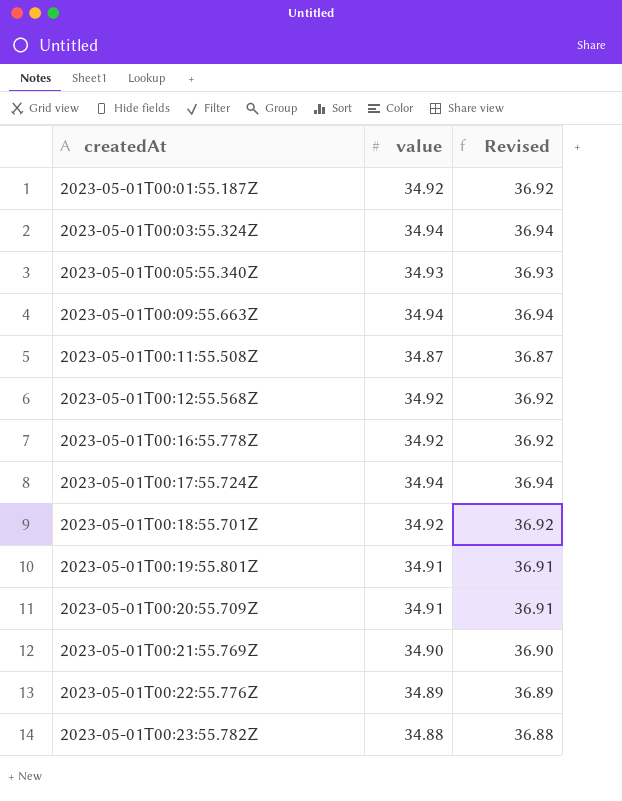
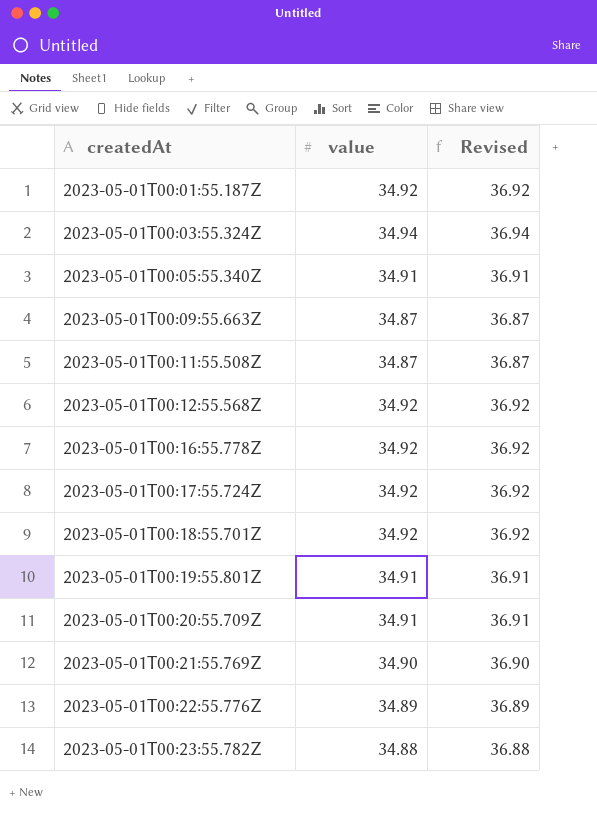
2023-05-01T00:05:55.340Z | value: 34.93 -> 34.91
2023-05-01T00:05:55.340Z | Revised: 36.93 -> 36.91
2023-05-01T00:09:55.663Z | value: 34.94 -> 34.87
2023-05-01T00:09:55.663Z | Revised: 36.94 -> 36.87
2023-05-01T00:17:55.724Z | value: 34.94 -> 34.92
2023-05-01T00:17:55.724Z | Revised: 36.94 -> 36.92

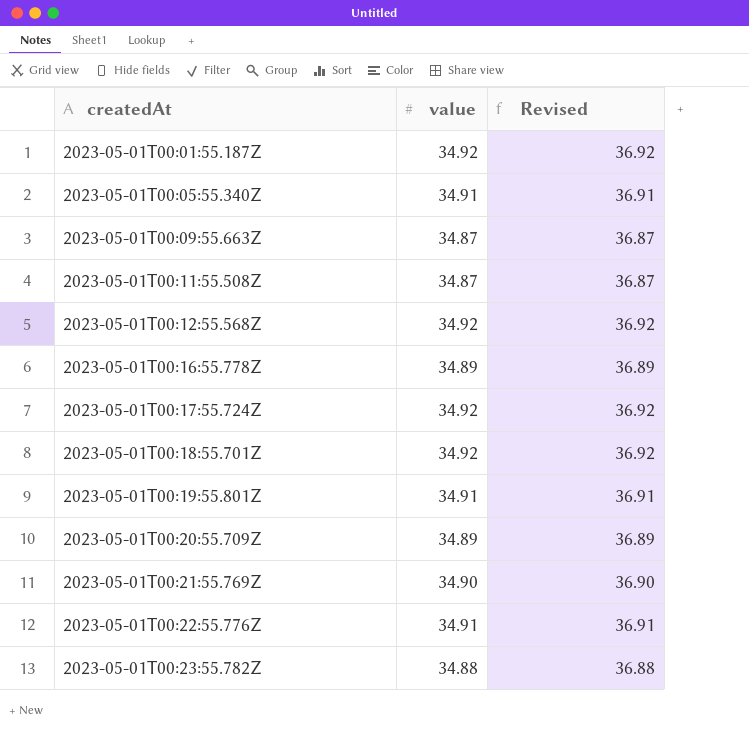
row 2023-05-01T00:03:55.324Z: 34.94 | 36.94 -> none
2023-05-01T00:16:55.778Z | value: 34.92 -> 34.89
2023-05-01T00:16:55.778Z | Revised: 36.92 -> 36.89
2023-05-01T00:20:55.709Z | value: 34.91 -> 34.89
2023-05-01T00:20:55.709Z | Revised: 36.91 -> 36.89
2023-05-01T00:22:55.776Z | value: 34.89 -> 34.91
2023-05-01T00:22:55.776Z | Revised: 36.89 -> 36.91

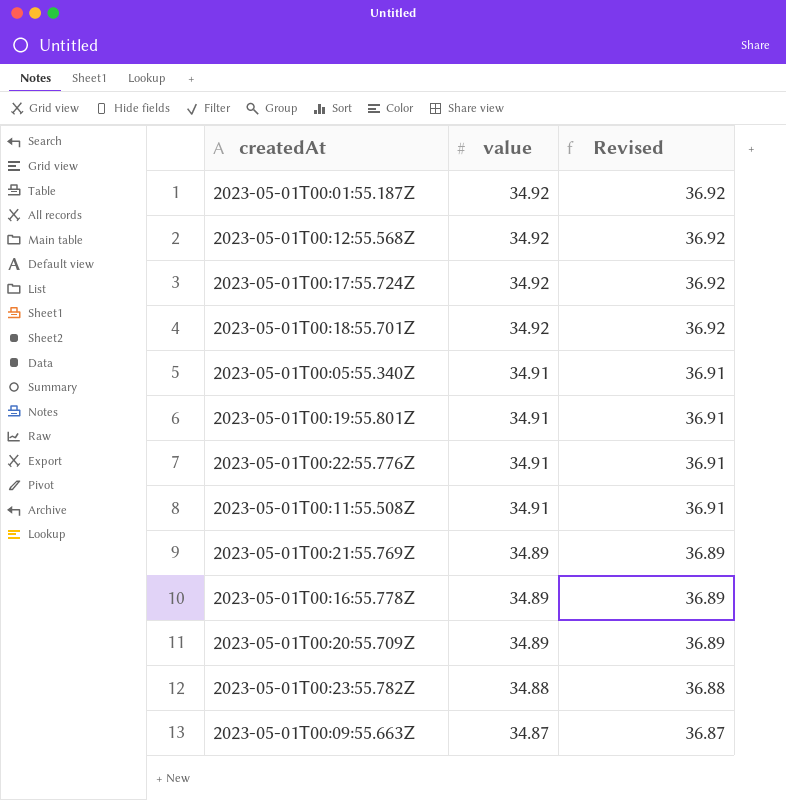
row order: createdAt ascending -> value descending
2023-05-01T00:11:55.508Z | value: 34.87 -> 34.91
2023-05-01T00:11:55.508Z | Revised: 36.87 -> 36.91
2023-05-01T00:21:55.769Z | value: 34.90 -> 34.89
2023-05-01T00:21:55.769Z | Revised: 36.90 -> 36.89

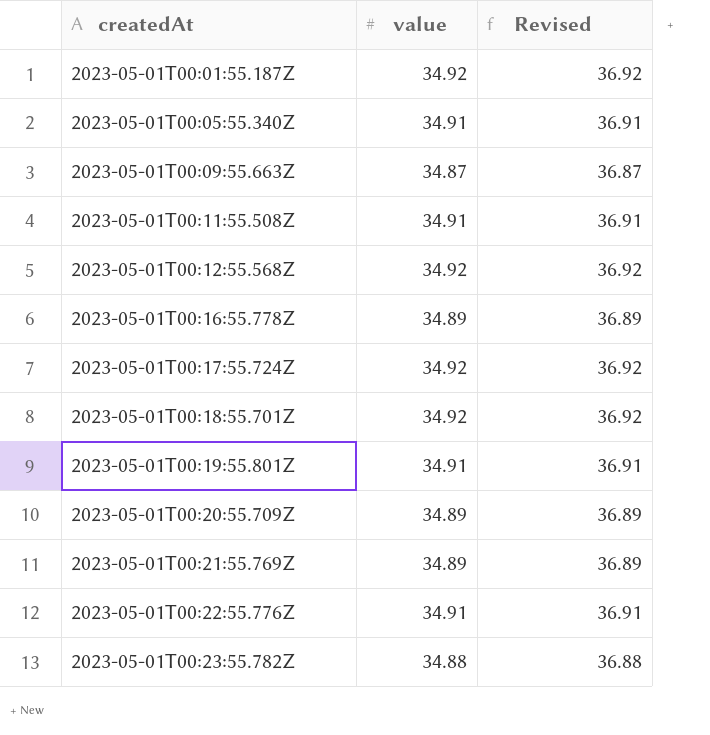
row order: value descending -> createdAt ascending

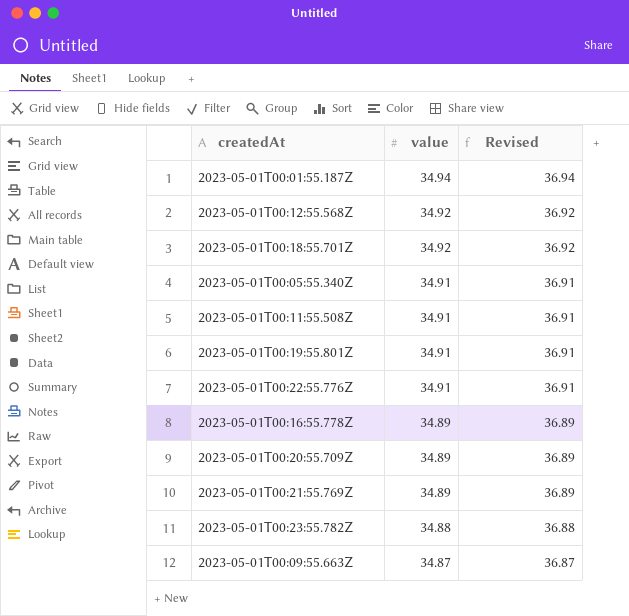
row order: createdAt ascending -> value descending
row 2023-05-01T00:17:55.724Z: 34.92 | 36.92 -> none
2023-05-01T00:01:55.187Z | value: 34.92 -> 34.94
2023-05-01T00:01:55.187Z | Revised: 36.92 -> 36.94

